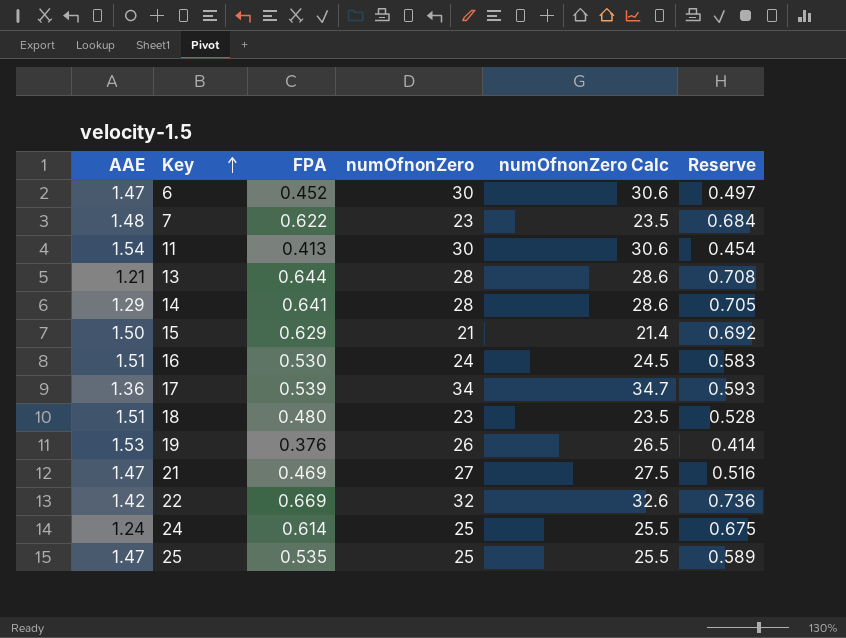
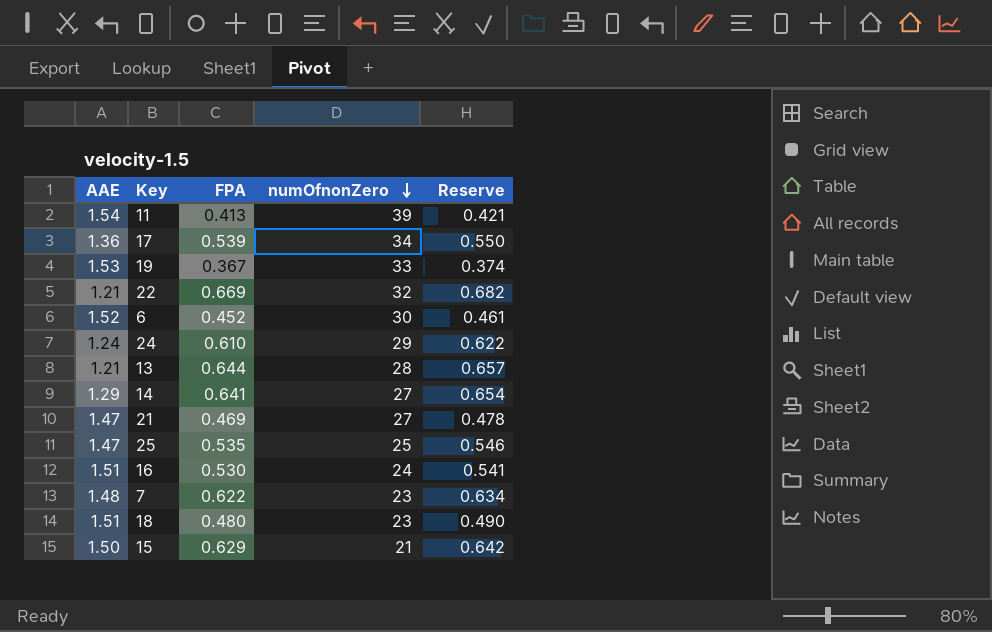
row order: Key ascending -> numOfnonZero descending
column numOfnonZero Calc | formula: [numOfnonZero] * 1.02 -> none
column Reserve | formula: [FPA] * 1.1 -> [FPA] * 1.02
11 | numOfnonZero: 30 -> 39
19 | FPA: 0.376 -> 0.367
19 | numOfnonZero: 26 -> 33
22 | AAE: 1.42 -> 1.21
6 | AAE: 1.47 -> 1.52
24 | FPA: 0.614 -> 0.610
24 | numOfnonZero: 25 -> 29
14 | numOfnonZero: 28 -> 27

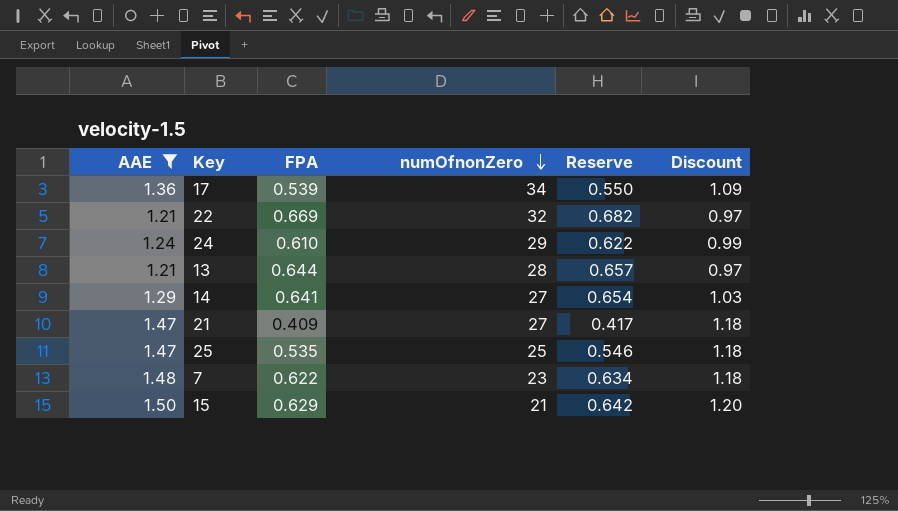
filter: none -> AAE <= 1.50
column Discount | formula: none -> [AAE] * 0.8
21 | FPA: 0.469 -> 0.409
21 | Reserve: 0.478 -> 0.417

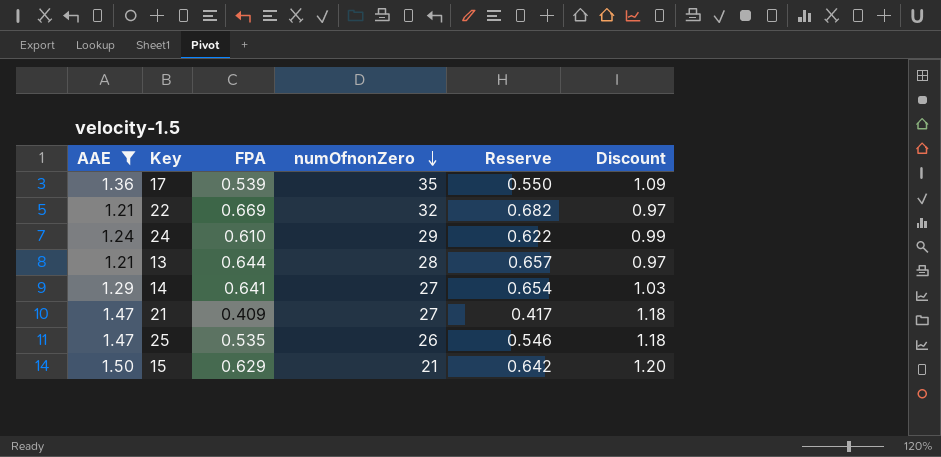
row 7: 1.48 | 0.622 | 23 | 0.634 | 1.18 -> none
17 | numOfnonZero: 34 -> 35
25 | numOfnonZero: 25 -> 26

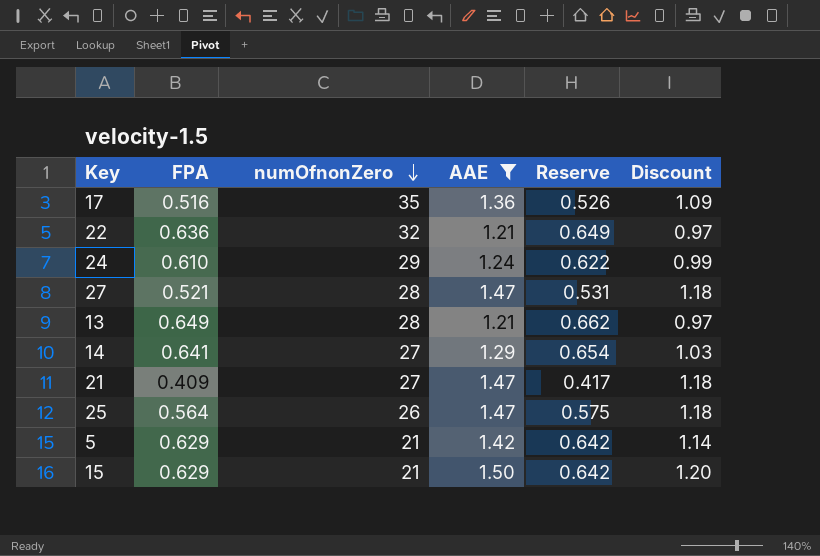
column AAE | position: 1 -> 4
17 | FPA: 0.539 -> 0.516
17 | Reserve: 0.550 -> 0.526
22 | FPA: 0.669 -> 0.636
22 | Reserve: 0.682 -> 0.649
row 27: none -> 0.521 | 28 | 1.47 | 0.531 | 1.18
13 | FPA: 0.644 -> 0.649
13 | Reserve: 0.657 -> 0.662
25 | FPA: 0.535 -> 0.564
25 | Reserve: 0.546 -> 0.575
row 5: none -> 0.629 | 21 | 1.42 | 0.642 | 1.14

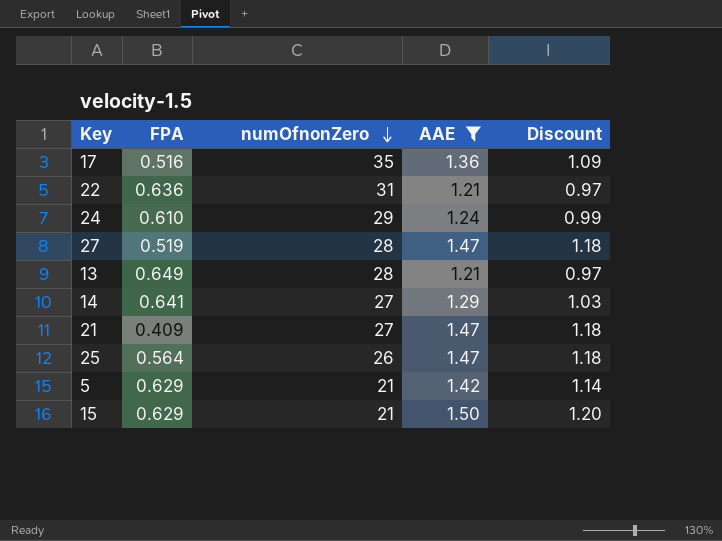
column Reserve | formula: [FPA] * 1.02 -> none
22 | numOfnonZero: 32 -> 31
27 | FPA: 0.521 -> 0.519

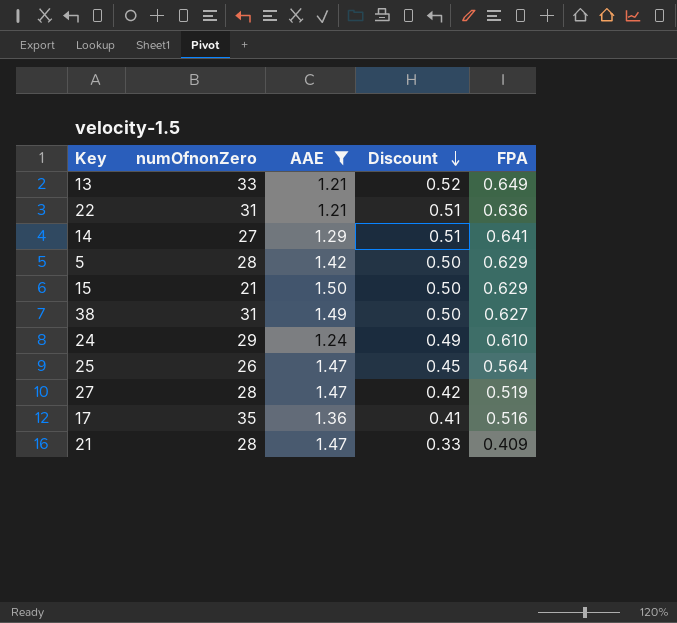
row order: numOfnonZero descending -> Discount descending
column Discount | formula: [AAE] * 0.8 -> [FPA] * 0.8
column FPA | position: 2 -> 5
13 | numOfnonZero: 28 -> 33
5 | numOfnonZero: 21 -> 28
row 38: none -> 31 | 1.49 | 0.50 | 0.627
21 | numOfnonZero: 27 -> 28

